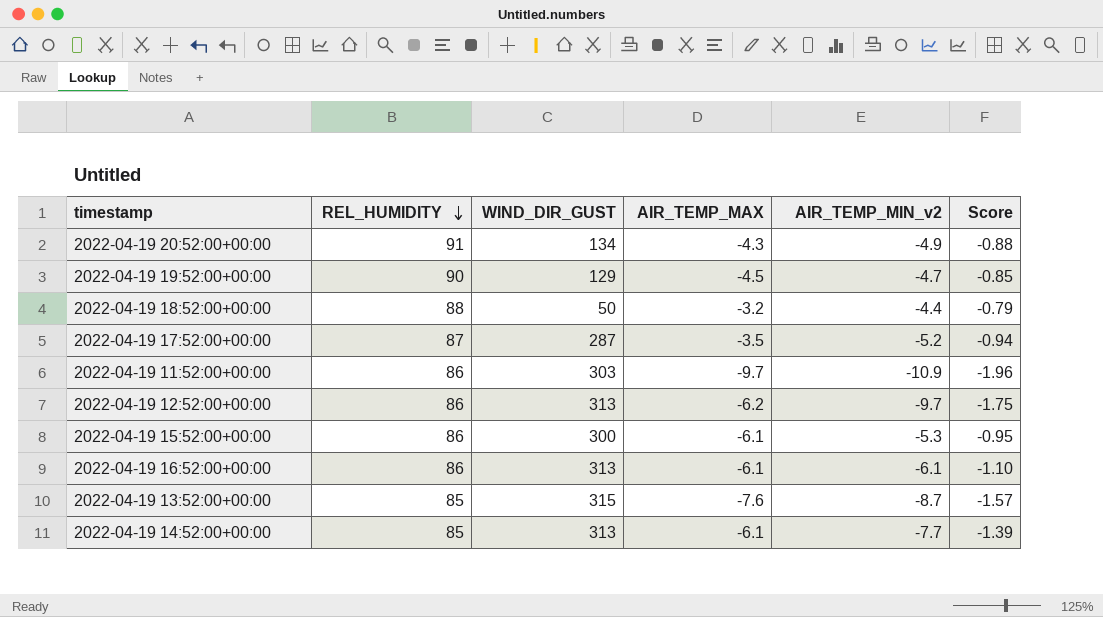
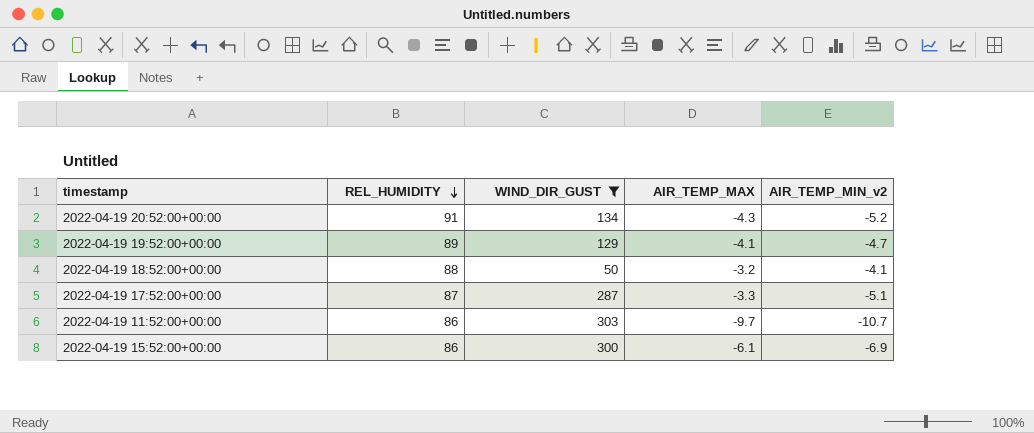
filter: none -> WIND_DIR_GUST <= 303
column Score | formula: [AIR_TEMP_MIN_v2] * 0.18 -> none
2022-04-19 20:52:00+00:00 | AIR_TEMP_MIN_v2: -4.9 -> -5.2
2022-04-19 19:52:00+00:00 | REL_HUMIDITY: 90 -> 89
2022-04-19 19:52:00+00:00 | AIR_TEMP_MAX: -4.5 -> -4.1
2022-04-19 18:52:00+00:00 | AIR_TEMP_MIN_v2: -4.4 -> -4.1
2022-04-19 17:52:00+00:00 | AIR_TEMP_MAX: -3.5 -> -3.3
2022-04-19 17:52:00+00:00 | AIR_TEMP_MIN_v2: -5.2 -> -5.1
2022-04-19 11:52:00+00:00 | AIR_TEMP_MIN_v2: -10.9 -> -10.7
2022-04-19 15:52:00+00:00 | AIR_TEMP_MIN_v2: -5.3 -> -6.9

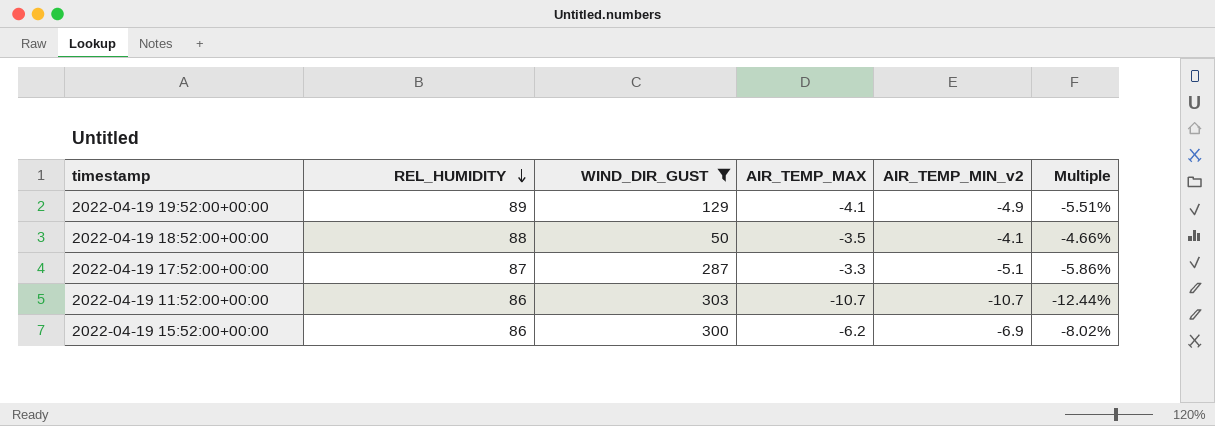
column Multiple | formula: none -> [AIR_TEMP_MIN_v2] / [REL_HUMIDITY]
row 2022-04-19 20:52:00+00:00: 91 | 134 | -4.3 | -5.2 -> none
2022-04-19 19:52:00+00:00 | AIR_TEMP_MIN_v2: -4.7 -> -4.9
2022-04-19 18:52:00+00:00 | AIR_TEMP_MAX: -3.2 -> -3.5
2022-04-19 11:52:00+00:00 | AIR_TEMP_MAX: -9.7 -> -10.7
2022-04-19 15:52:00+00:00 | AIR_TEMP_MAX: -6.1 -> -6.2

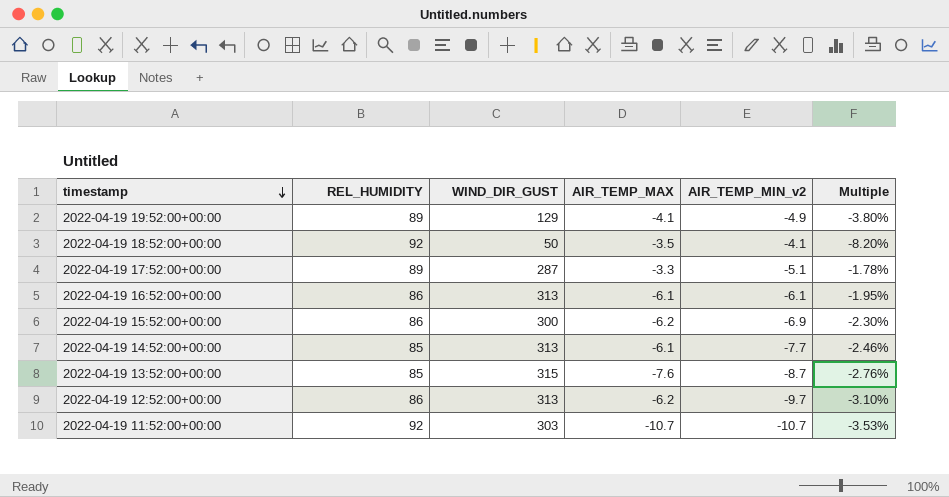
filter: WIND_DIR_GUST <= 303 -> none
row order: REL_HUMIDITY descending -> timestamp descending
column Multiple | formula: [AIR_TEMP_MIN_v2] / [REL_HUMIDITY] -> [AIR_TEMP_MIN_v2] / [WIND_DIR_GUST]
2022-04-19 18:52:00+00:00 | REL_HUMIDITY: 88 -> 92
2022-04-19 17:52:00+00:00 | REL_HUMIDITY: 87 -> 89
2022-04-19 11:52:00+00:00 | REL_HUMIDITY: 86 -> 92

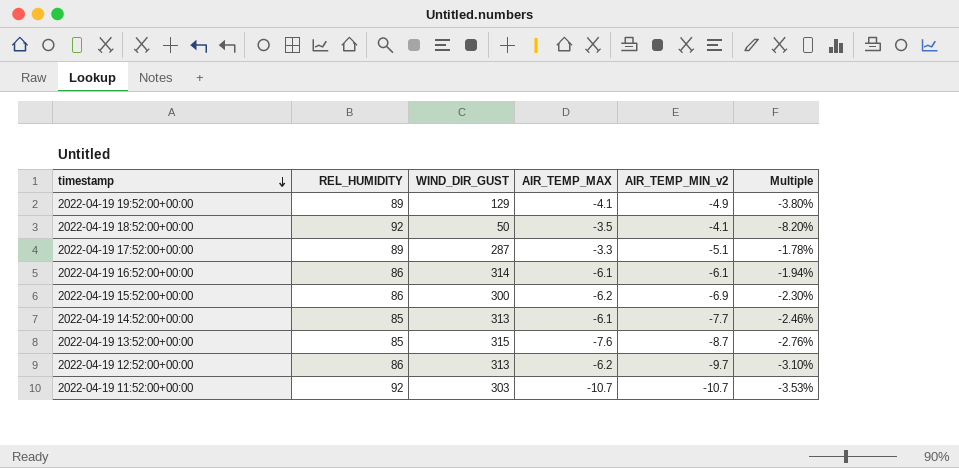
2022-04-19 16:52:00+00:00 | WIND_DIR_GUST: 313 -> 314
2022-04-19 16:52:00+00:00 | Multiple: -1.95% -> -1.94%

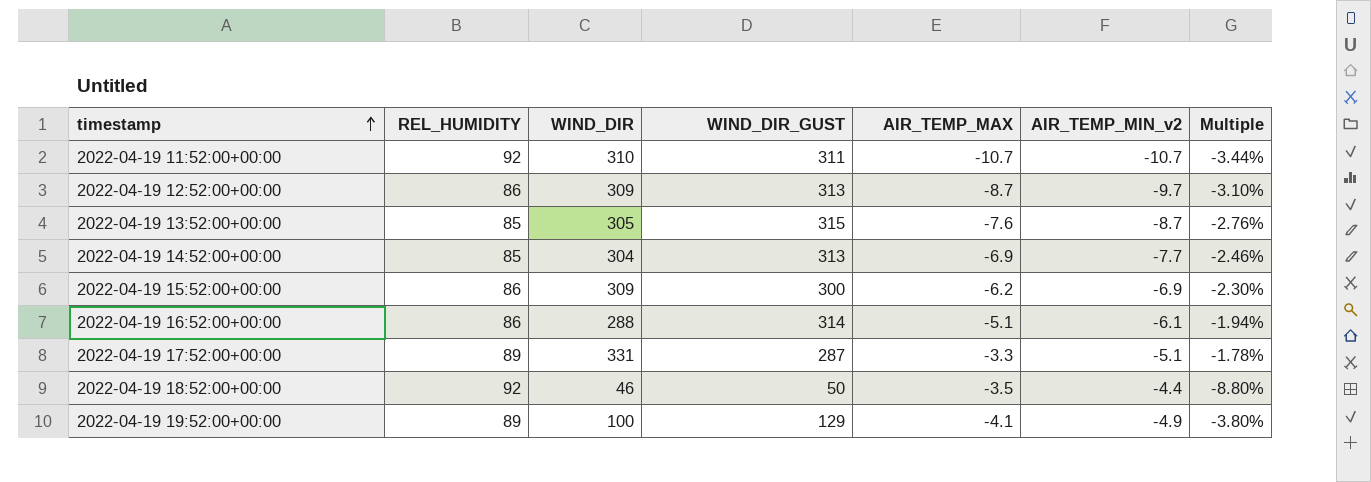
row order: timestamp descending -> timestamp ascending
column WIND_DIR | position: none -> 3
2022-04-19 11:52:00+00:00 | WIND_DIR_GUST: 303 -> 311
2022-04-19 11:52:00+00:00 | Multiple: -3.53% -> -3.44%
2022-04-19 12:52:00+00:00 | AIR_TEMP_MAX: -6.2 -> -8.7
2022-04-19 14:52:00+00:00 | AIR_TEMP_MAX: -6.1 -> -6.9
2022-04-19 16:52:00+00:00 | AIR_TEMP_MAX: -6.1 -> -5.1
2022-04-19 18:52:00+00:00 | AIR_TEMP_MIN_v2: -4.1 -> -4.4
2022-04-19 18:52:00+00:00 | Multiple: -8.20% -> -8.80%

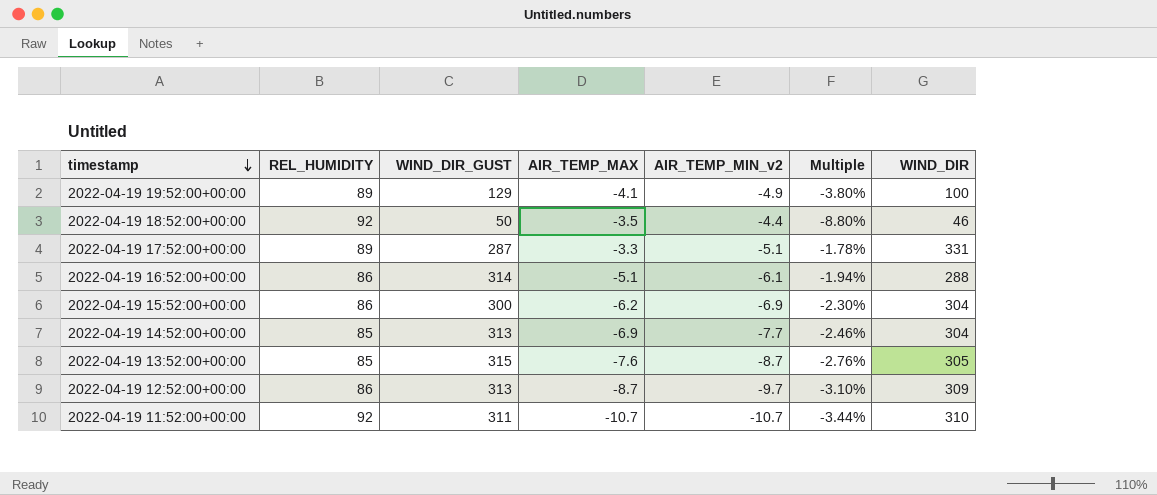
row order: timestamp ascending -> timestamp descending
column WIND_DIR | position: 3 -> 7
2022-04-19 15:52:00+00:00 | WIND_DIR: 309 -> 304

